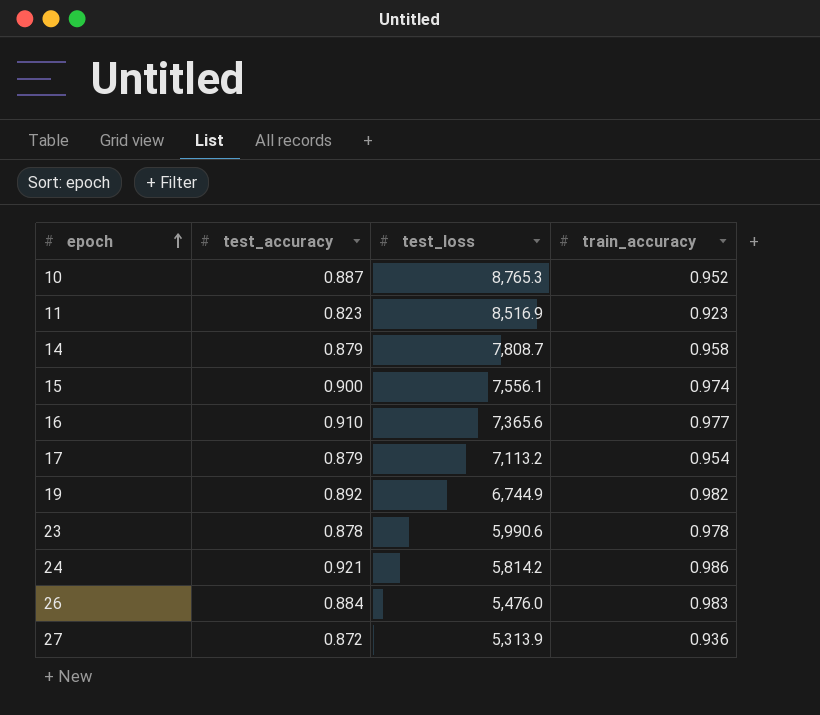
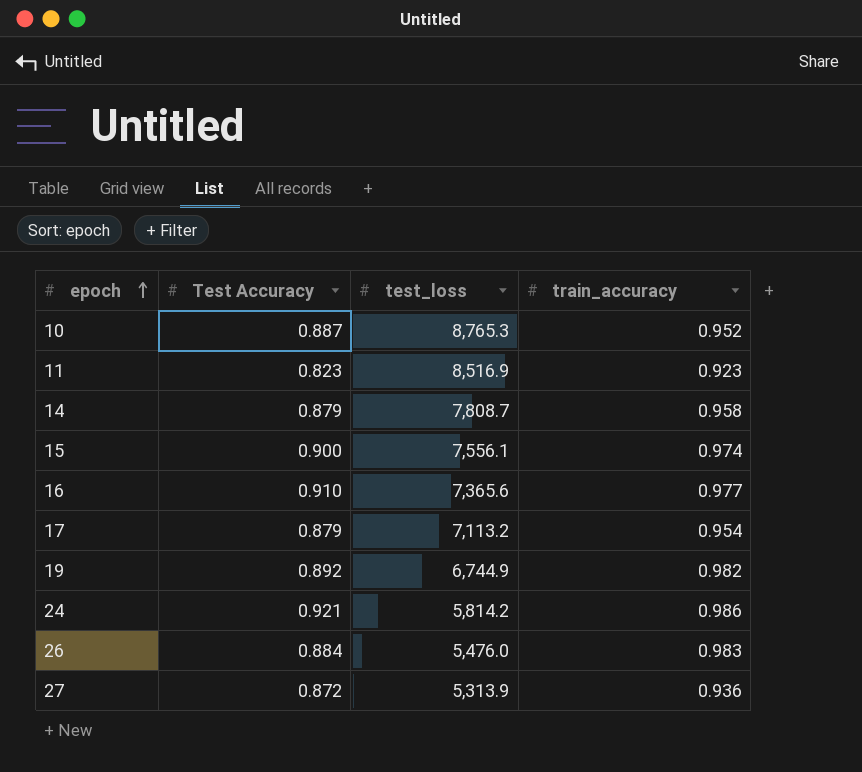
column name: test_accuracy -> Test Accuracy
row 23: 0.878 | 5,990.6 | 0.978 -> none

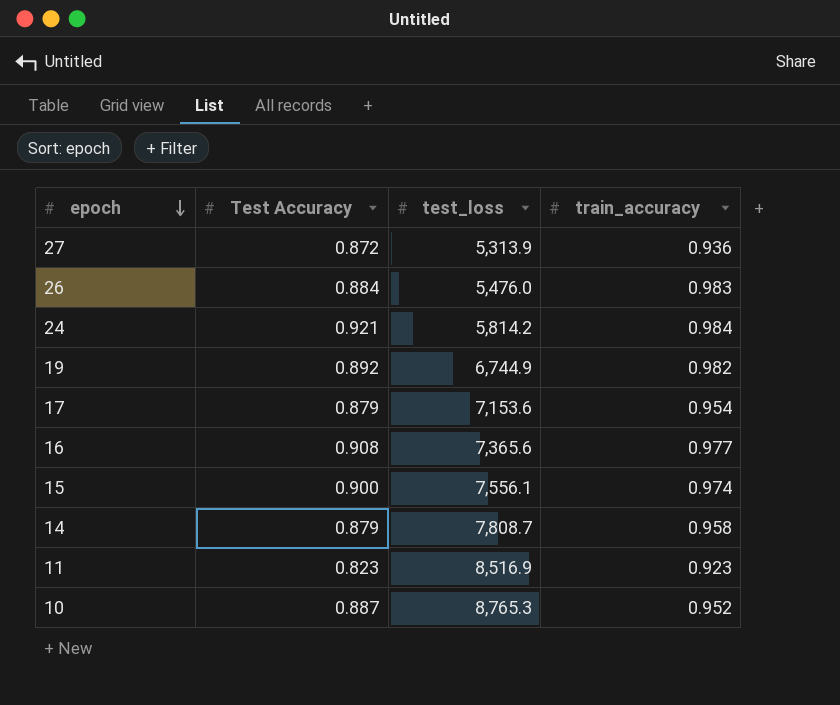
row order: epoch ascending -> epoch descending
24 | train_accuracy: 0.986 -> 0.984
17 | test_loss: 7,113.2 -> 7,153.6
16 | Test Accuracy: 0.910 -> 0.908

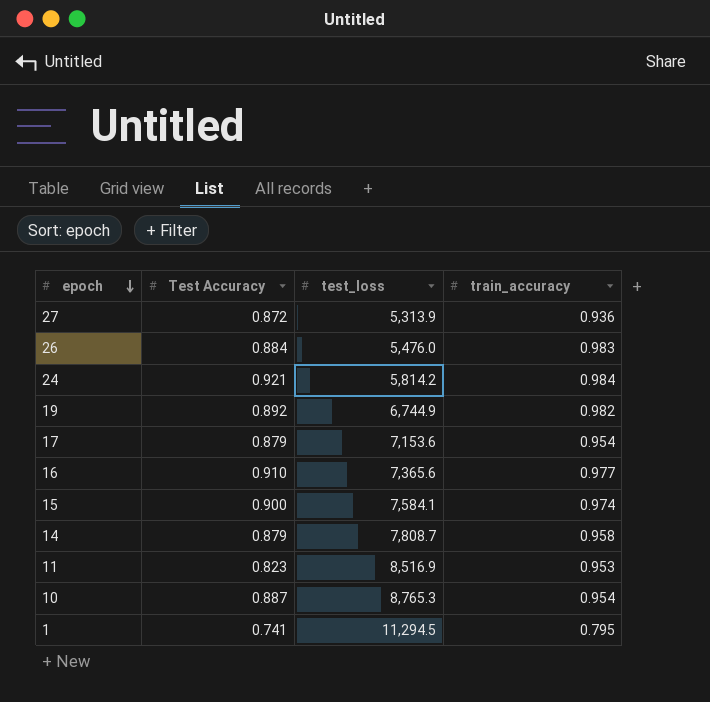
16 | Test Accuracy: 0.908 -> 0.910
15 | test_loss: 7,556.1 -> 7,584.1
11 | train_accuracy: 0.923 -> 0.953
10 | train_accuracy: 0.952 -> 0.954
row 1: none -> 0.741 | 11,294.5 | 0.795

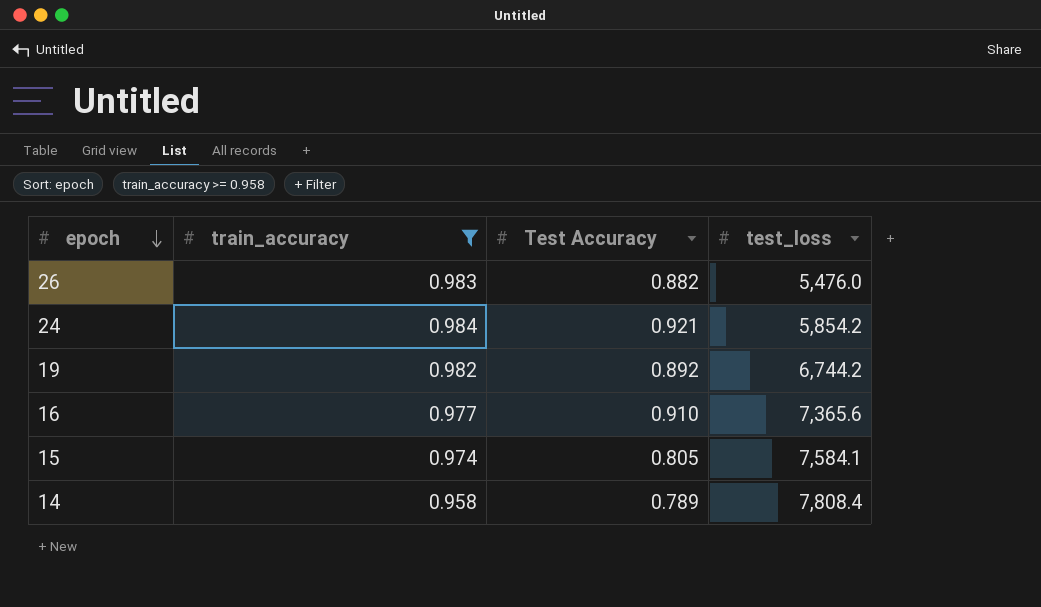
filter: none -> train_accuracy >= 0.958
column train_accuracy | position: 4 -> 2
26 | Test Accuracy: 0.884 -> 0.882
24 | test_loss: 5,814.2 -> 5,854.2
19 | test_loss: 6,744.9 -> 6,744.2
15 | Test Accuracy: 0.900 -> 0.805
14 | Test Accuracy: 0.879 -> 0.789
14 | test_loss: 7,808.7 -> 7,808.4

